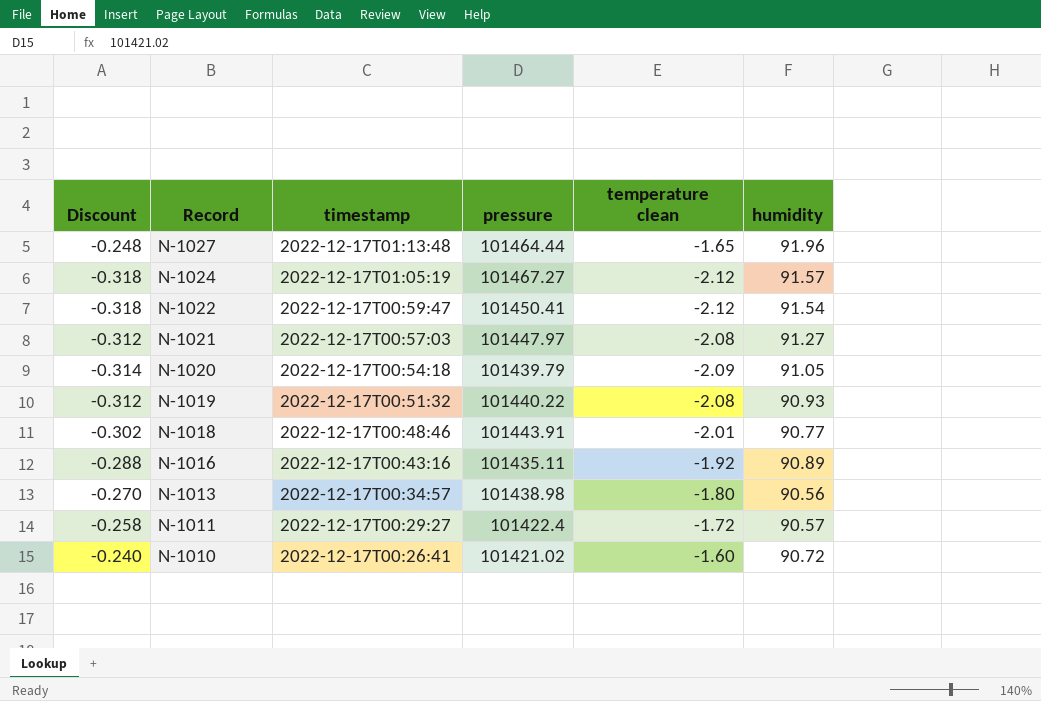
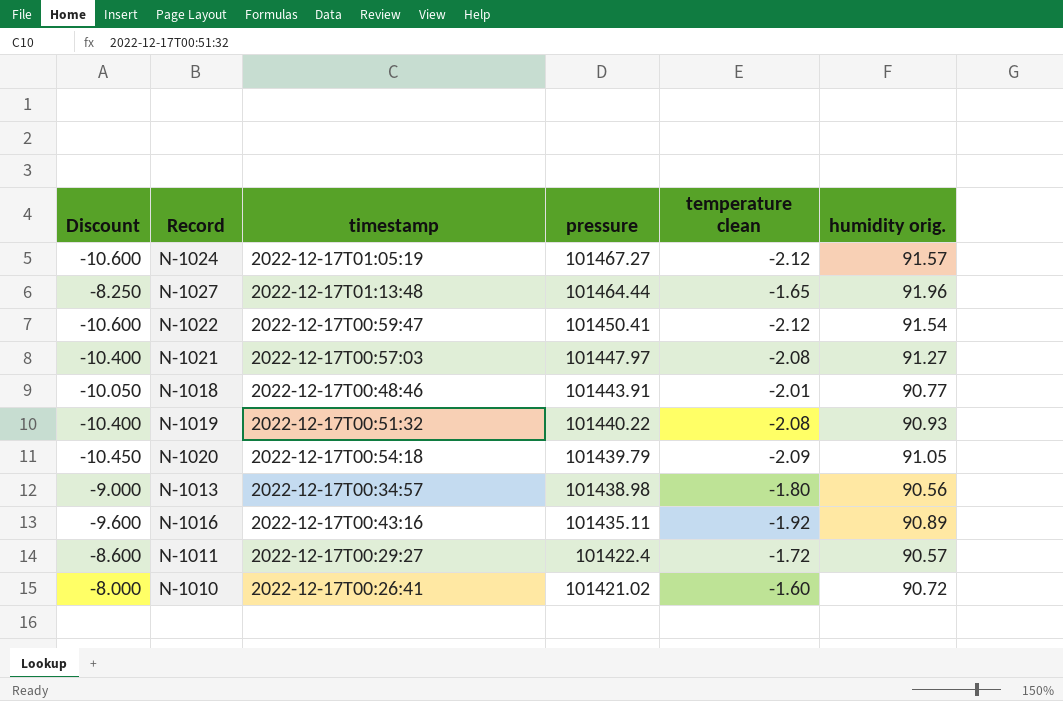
row order: Record descending -> pressure descending
column Discount | formula: [temperature clean] * 0.15 -> [temperature clean] * 5
column name: humidity -> humidity orig.

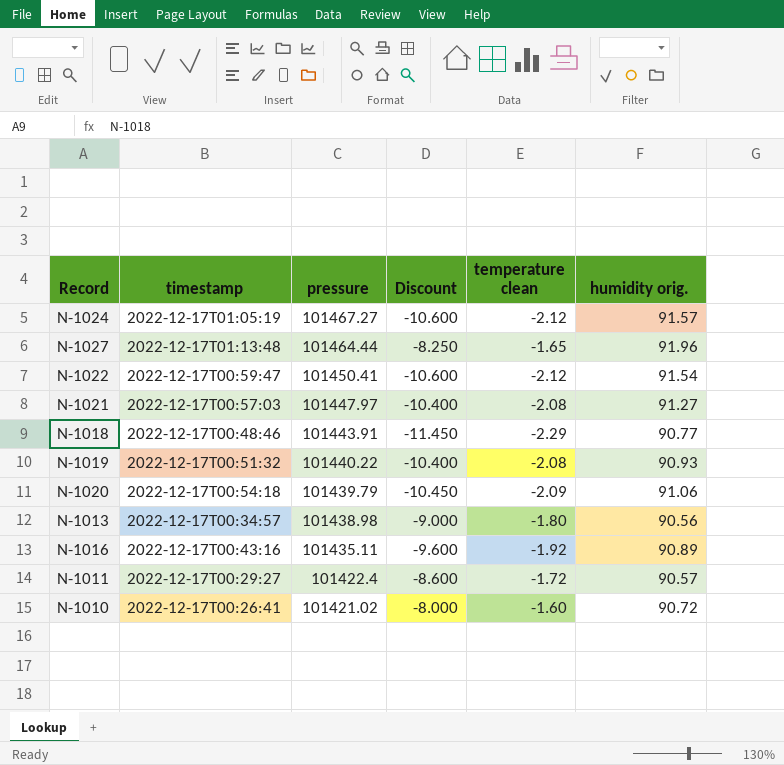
column Discount | position: 1 -> 4
N-1018 | Discount: -10.050 -> -11.450
N-1018 | temperature clean: -2.01 -> -2.29
N-1020 | humidity orig.: 91.05 -> 91.06

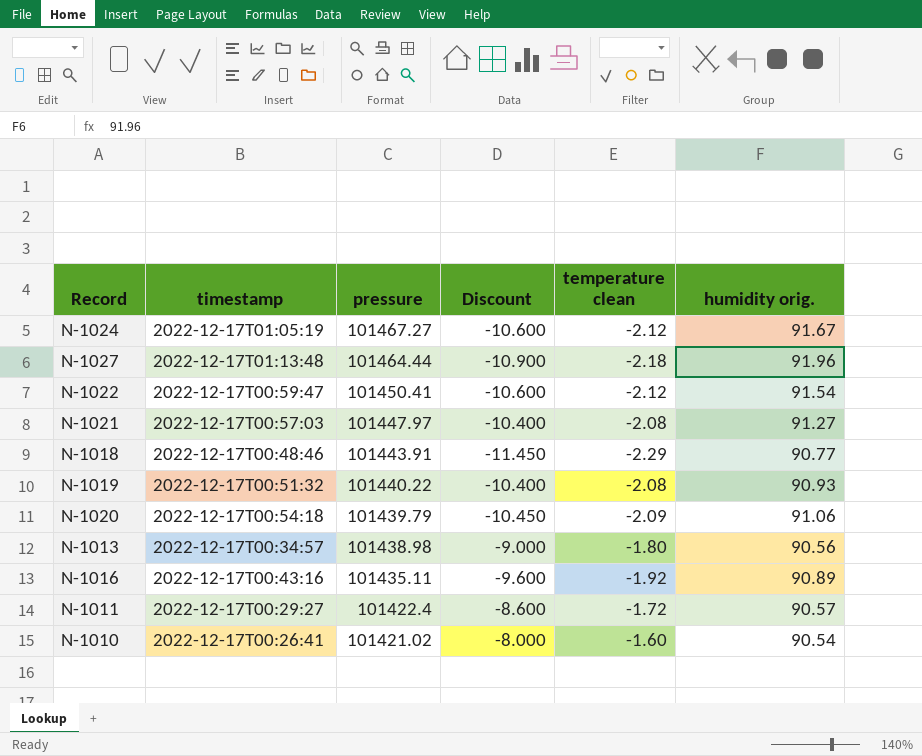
N-1024 | humidity orig.: 91.57 -> 91.67
N-1027 | Discount: -8.250 -> -10.900
N-1027 | temperature clean: -1.65 -> -2.18
N-1010 | humidity orig.: 90.72 -> 90.54

